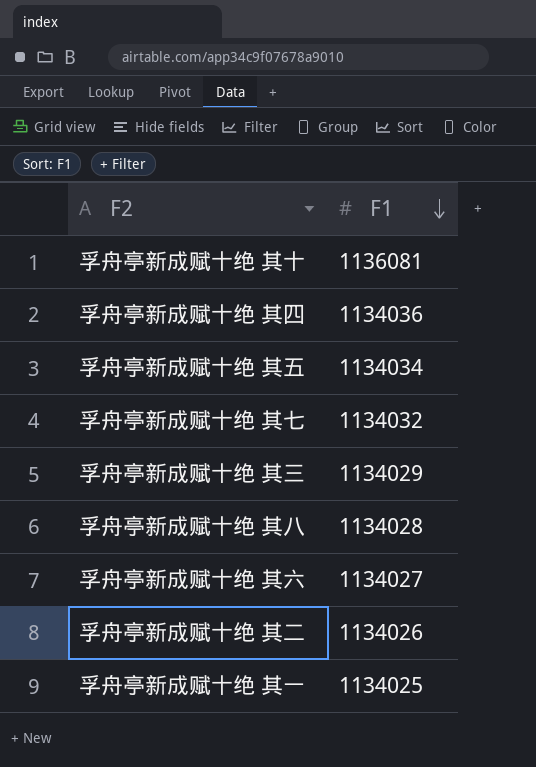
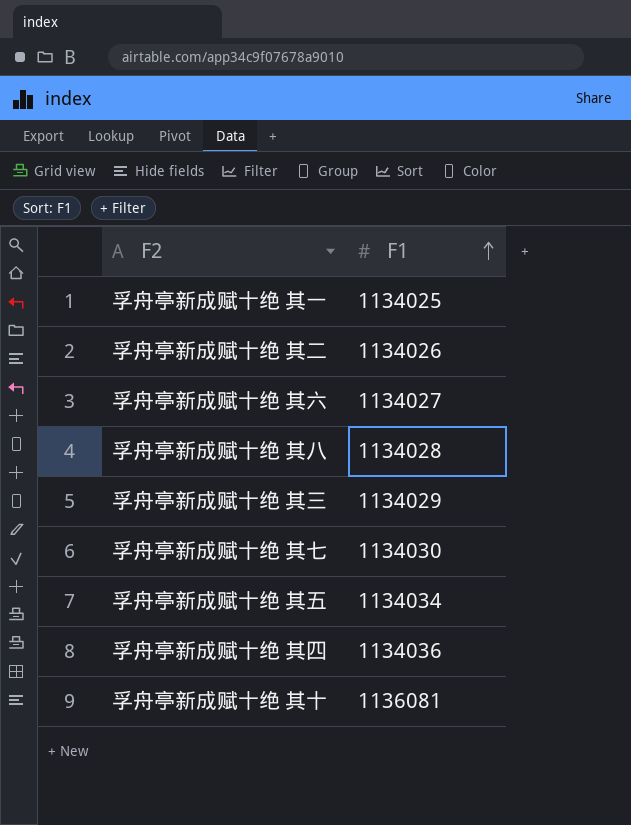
row order: F1 descending -> F1 ascending
孚舟亭新成赋十绝 其七 | F1: 1134032 -> 1134030

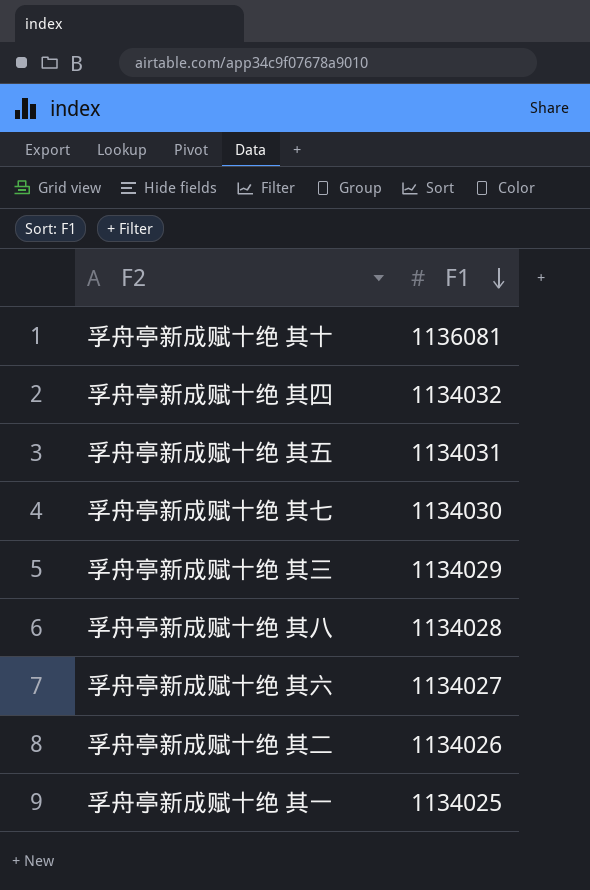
row order: F1 ascending -> F1 descending
孚舟亭新成赋十绝 其四 | F1: 1134036 -> 1134032
孚舟亭新成赋十绝 其五 | F1: 1134034 -> 1134031

